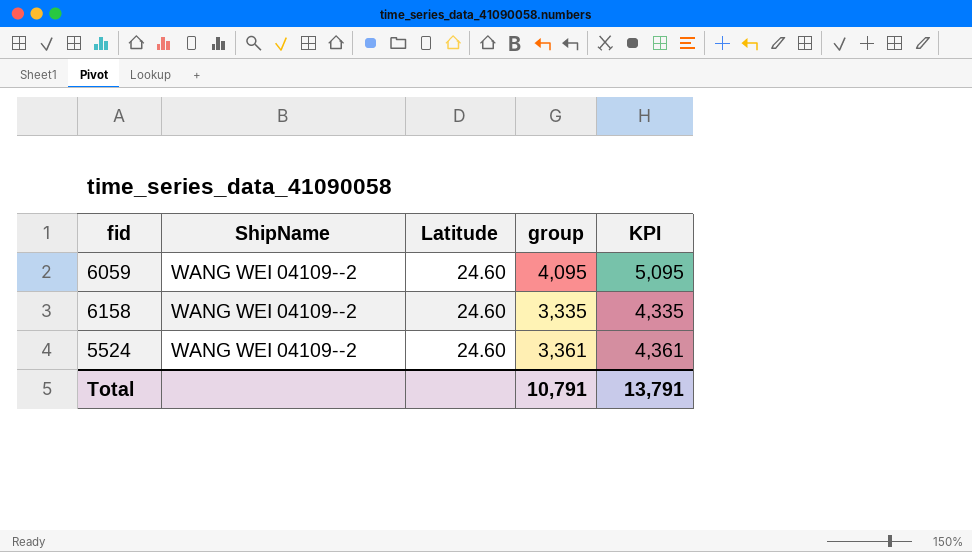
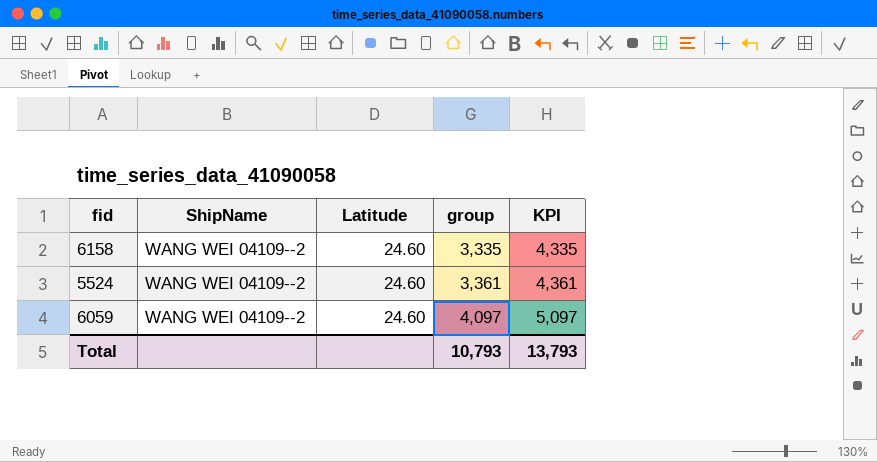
row order: none -> group ascending
6059 | group: 4,095 -> 4,097
6059 | KPI: 5,095 -> 5,097
Total | group: 10,791 -> 10,793
Total | KPI: 13,791 -> 13,793

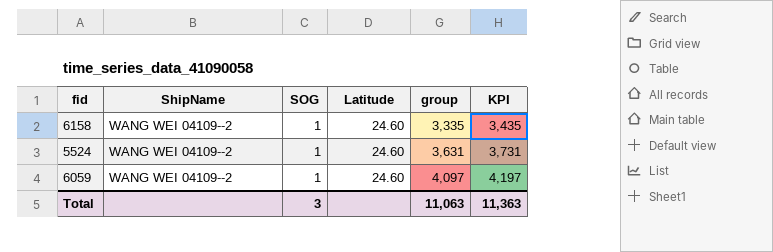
column SOG | position: none -> 3
column KPI | formula: [group] + 1000 -> [group] + 100
5524 | group: 3,361 -> 3,631
Total | group: 10,793 -> 11,063
Total | KPI: 13,793 -> 11,363

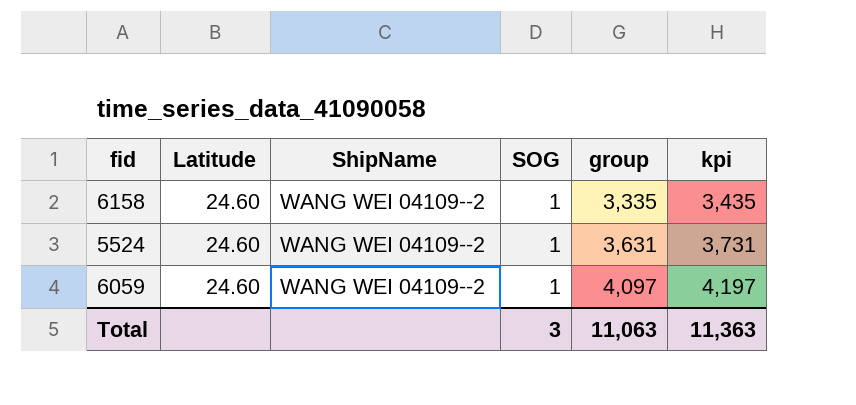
column Latitude | position: 4 -> 2
column name: KPI -> kpi

